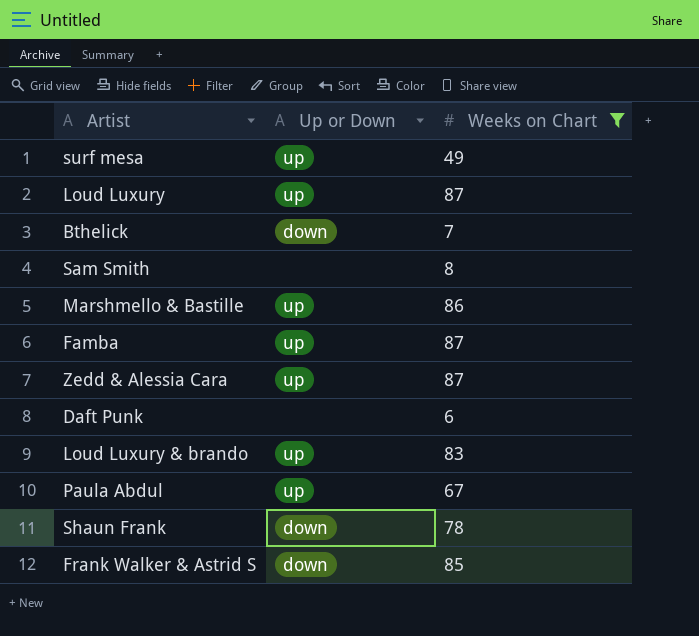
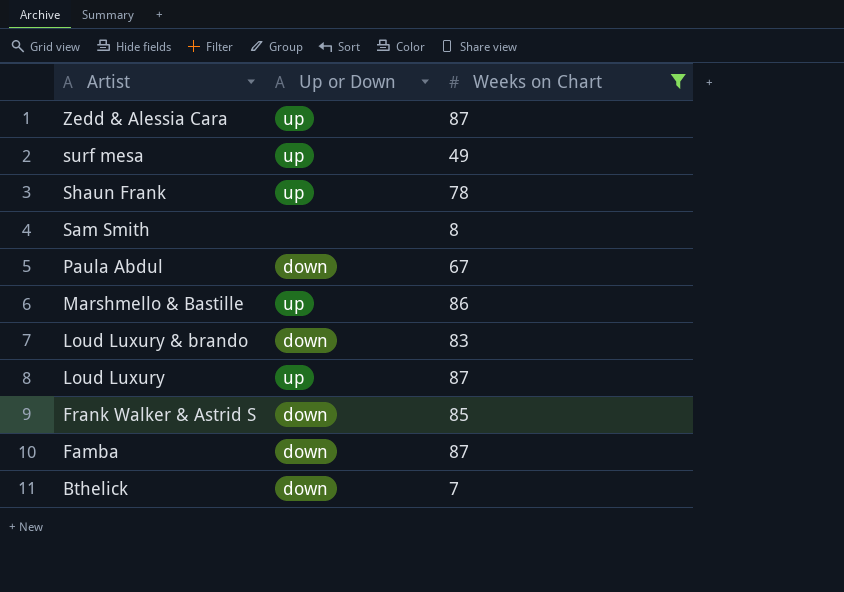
row order: none -> Artist descending
row Daft Punk: none | 6 -> none
Shaun Frank | Up or Down: down -> up
Paula Abdul | Up or Down: up -> down
Loud Luxury & brando | Up or Down: up -> down
Famba | Up or Down: up -> down

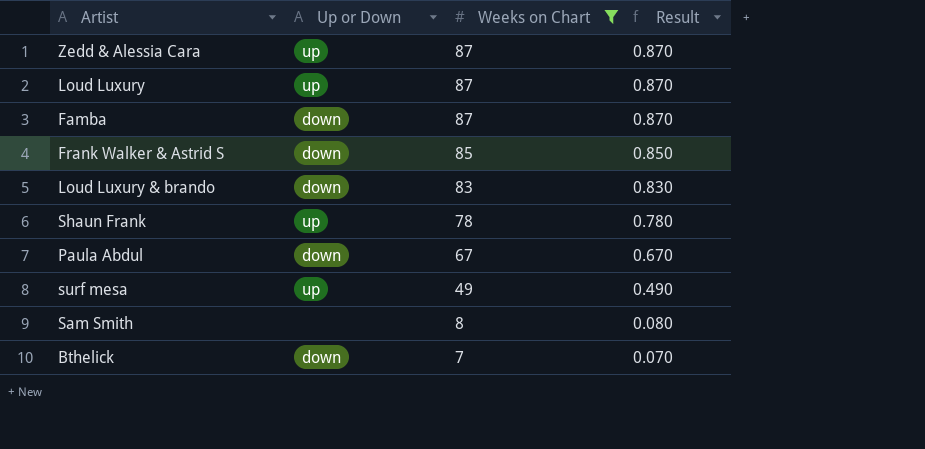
row order: Artist descending -> Weeks on Chart descending
column Result | formula: none -> [Weeks on Chart] * 0.01
row Marshmello & Bastille: up | 86 -> none

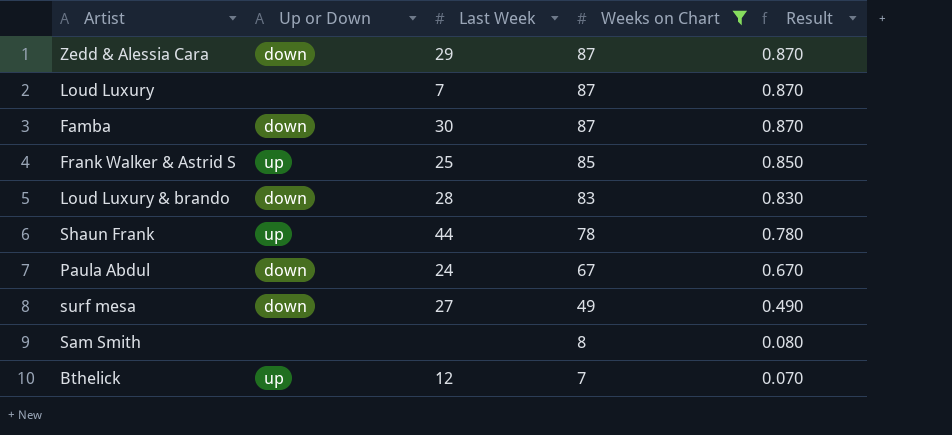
column Last Week | position: none -> 3
Zedd & Alessia Cara | Up or Down: up -> down
Loud Luxury | Up or Down: up -> none
Frank Walker & Astrid S | Up or Down: down -> up
surf mesa | Up or Down: up -> down
Bthelick | Up or Down: down -> up

